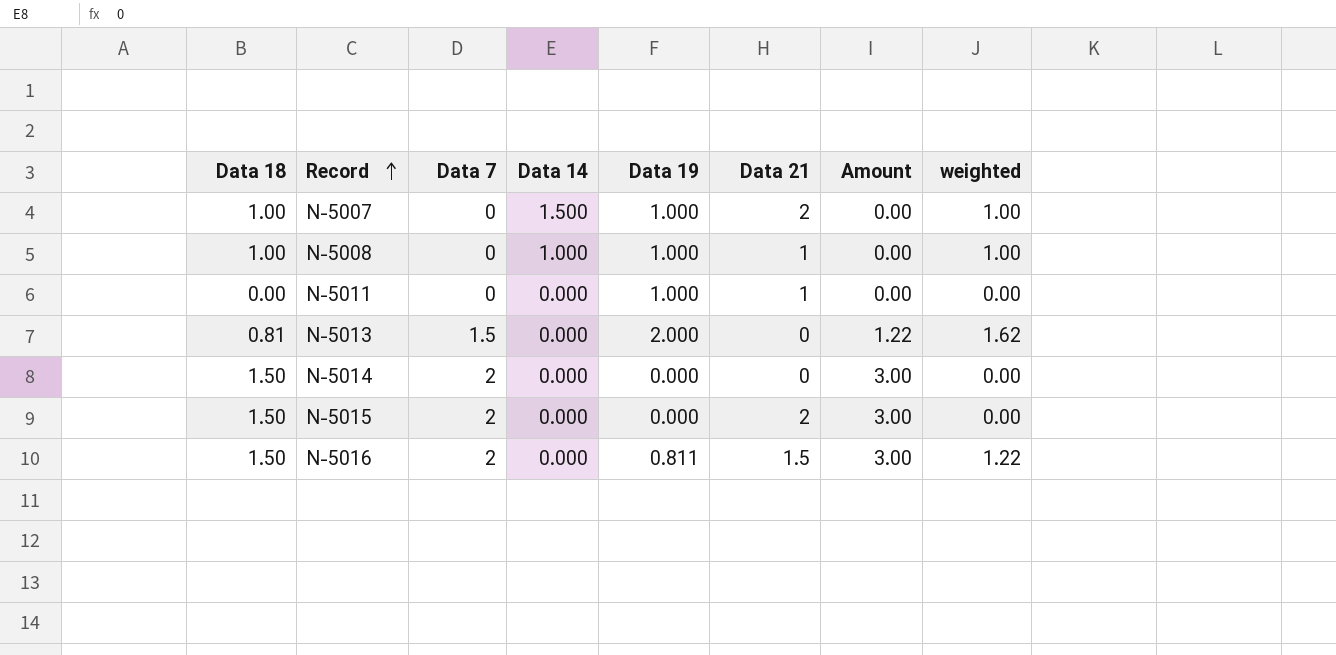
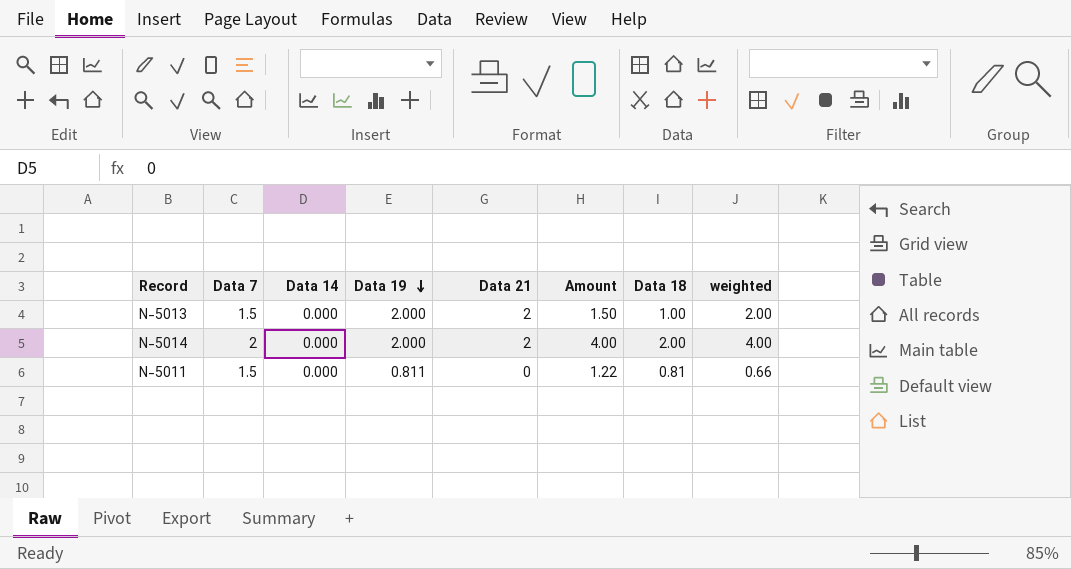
row order: Record ascending -> Data 19 descending
column Data 18 | position: 1 -> 7
row N-5007: 1.00 | 0 | 1.500 | 1.000 | 2 | 0.00 | 1.00 -> none
row N-5008: 1.00 | 0 | 1.000 | 1.000 | 1 | 0.00 | 1.00 -> none
row N-5015: 1.50 | 2 | 0.000 | 0.000 | 2 | 3.00 | 0.00 -> none
row N-5016: 1.50 | 2 | 0.000 | 0.811 | 1.5 | 3.00 | 1.22 -> none
N-5013 | Data 21: 0 -> 2
N-5013 | Amount: 1.22 -> 1.50
N-5013 | Data 18: 0.81 -> 1.00
N-5013 | weighted: 1.62 -> 2.00
N-5014 | Data 19: 0.000 -> 2.000
N-5014 | Data 21: 0 -> 2
N-5014 | Amount: 3.00 -> 4.00
N-5014 | Data 18: 1.50 -> 2.00
N-5014 | weighted: 0.00 -> 4.00
N-5011 | Data 7: 0 -> 1.5
N-5011 | Data 19: 1.000 -> 0.811
N-5011 | Data 21: 1 -> 0
N-5011 | Amount: 0.00 -> 1.22
N-5011 | Data 18: 0.00 -> 0.81
N-5011 | weighted: 0.00 -> 0.66

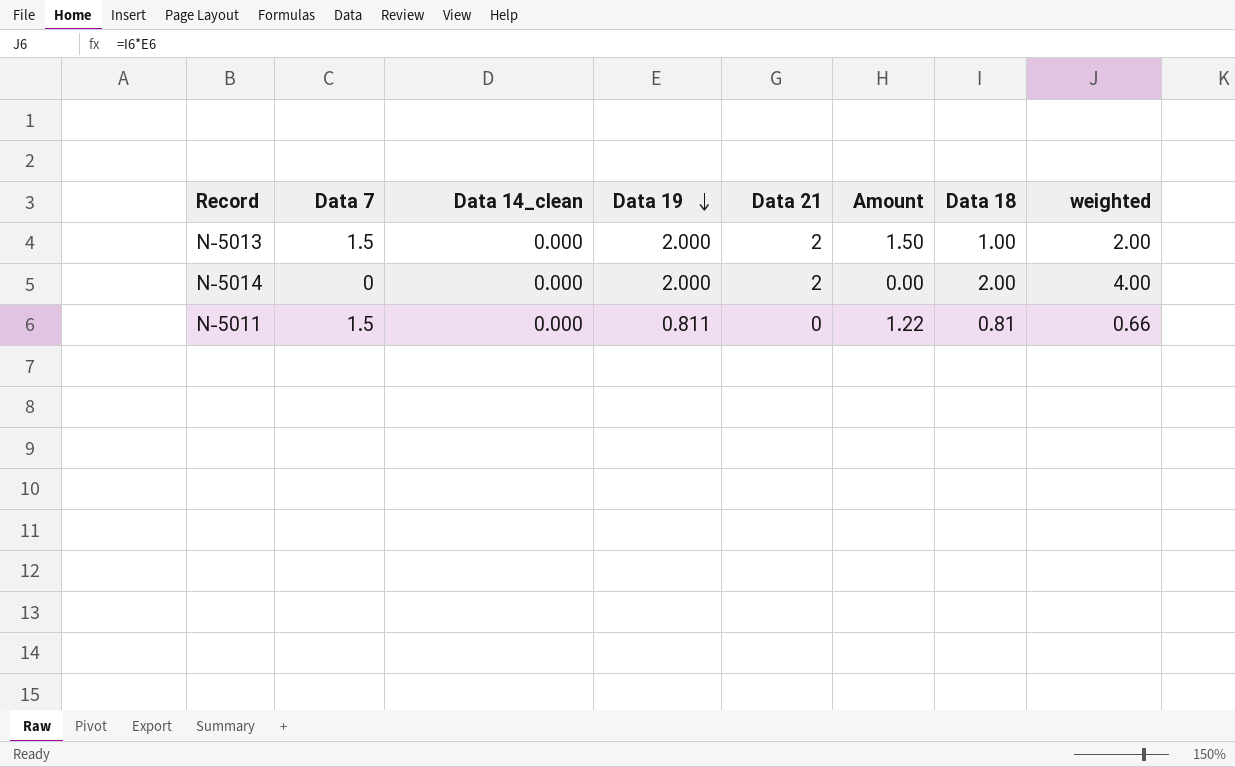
column name: Data 14 -> Data 14_clean
N-5014 | Data 7: 2 -> 0
N-5014 | Amount: 4.00 -> 0.00

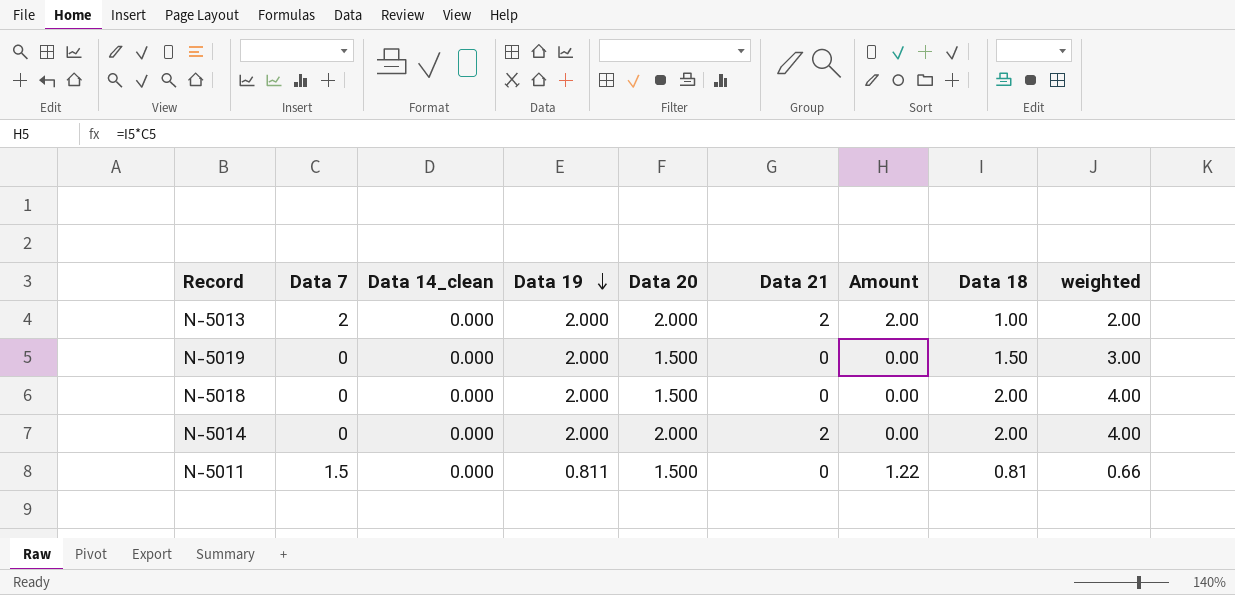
column Data 20 | position: none -> 5
N-5013 | Data 7: 1.5 -> 2
N-5013 | Amount: 1.50 -> 2.00
row N-5019: none -> 0 | 0.000 | 2.000 | 1.500 | 0 | 0.00 | 1.50 | 3.00
row N-5018: none -> 0 | 0.000 | 2.000 | 1.500 | 0 | 0.00 | 2.00 | 4.00

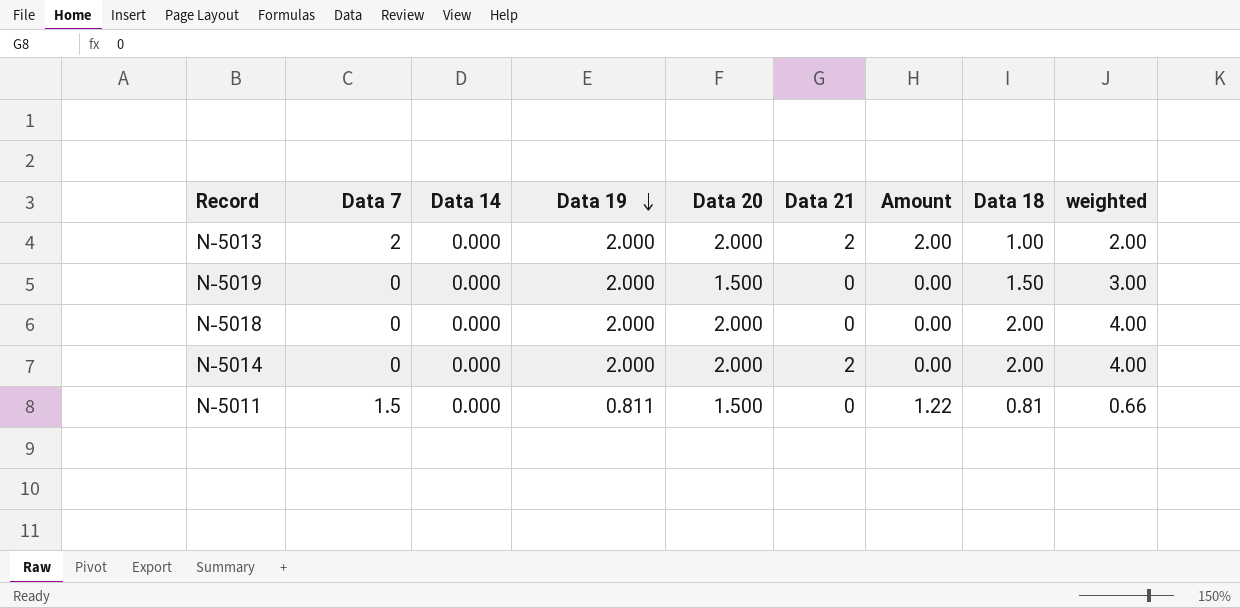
column name: Data 14_clean -> Data 14
N-5018 | Data 20: 1.500 -> 2.000

